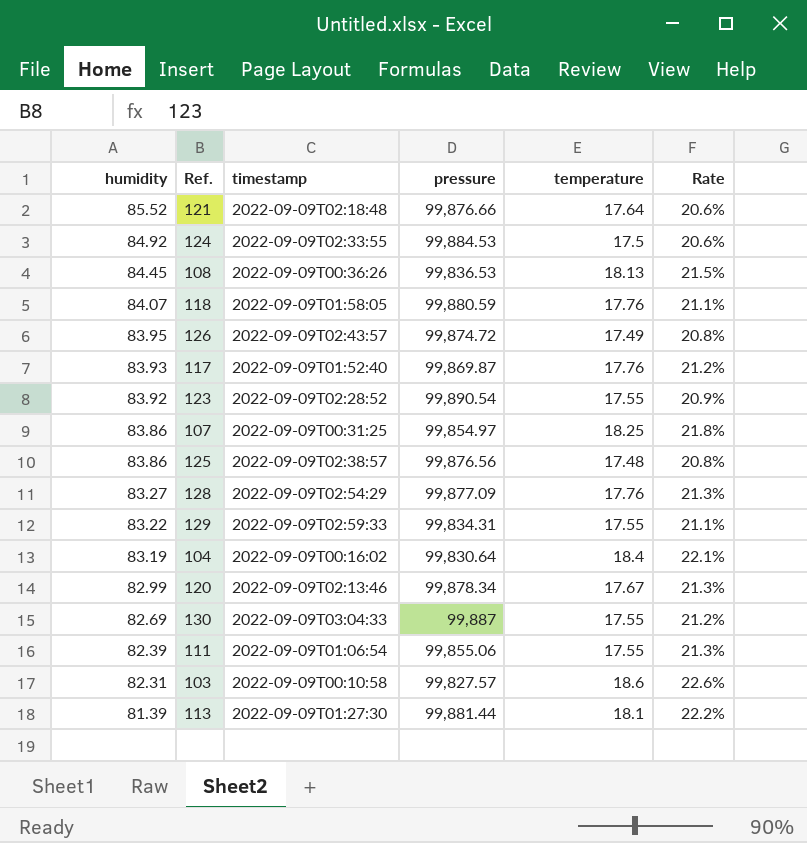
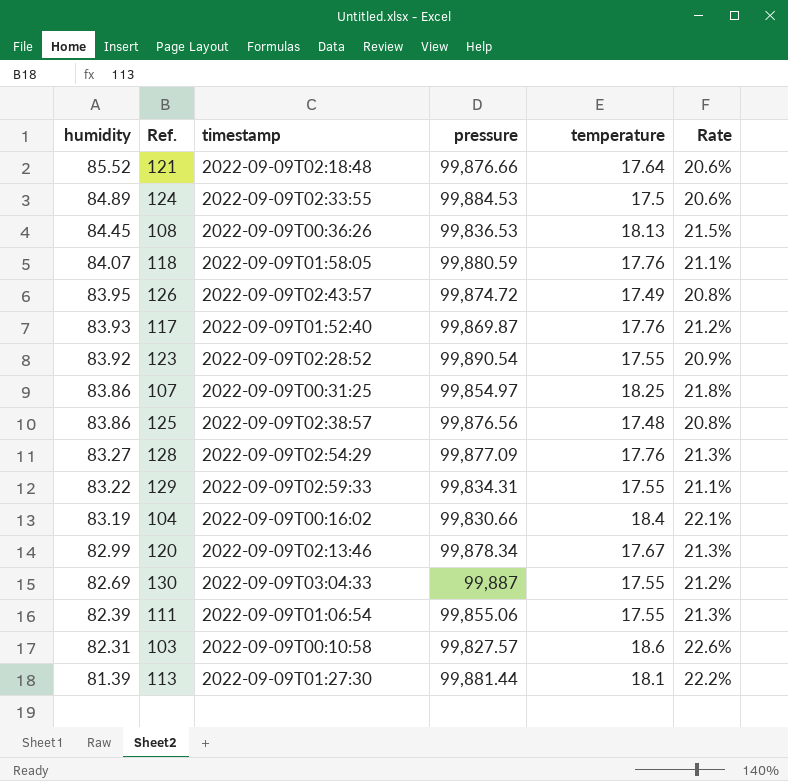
124 | humidity: 84.92 -> 84.89
104 | pressure: 99,830.64 -> 99,830.66

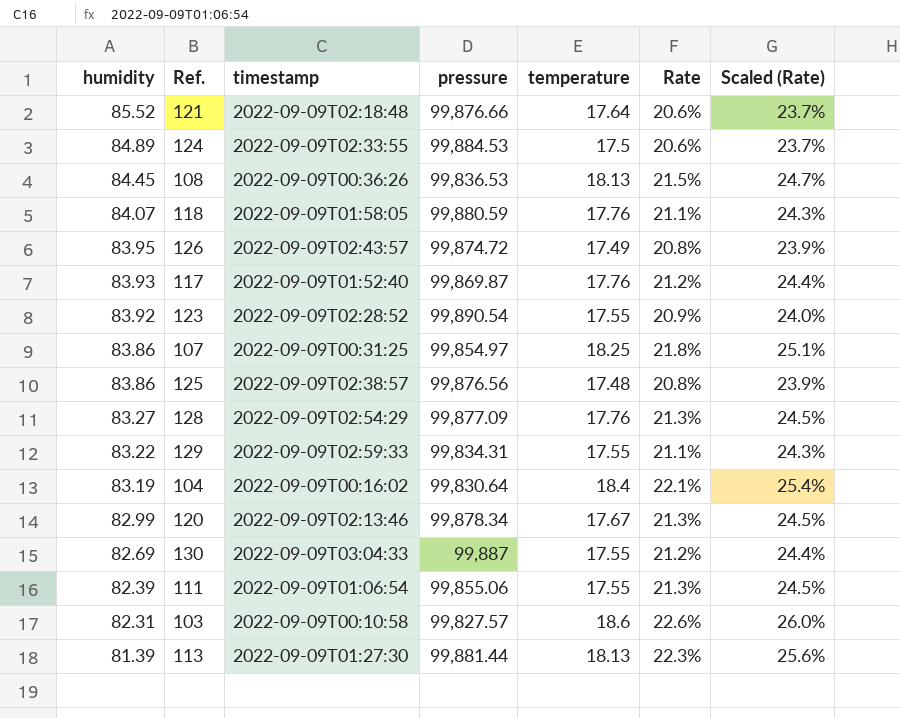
column Scaled (Rate) | formula: none -> [Rate] * 1.15
104 | pressure: 99,830.66 -> 99,830.64
113 | temperature: 18.1 -> 18.13
113 | Rate: 22.2% -> 22.3%

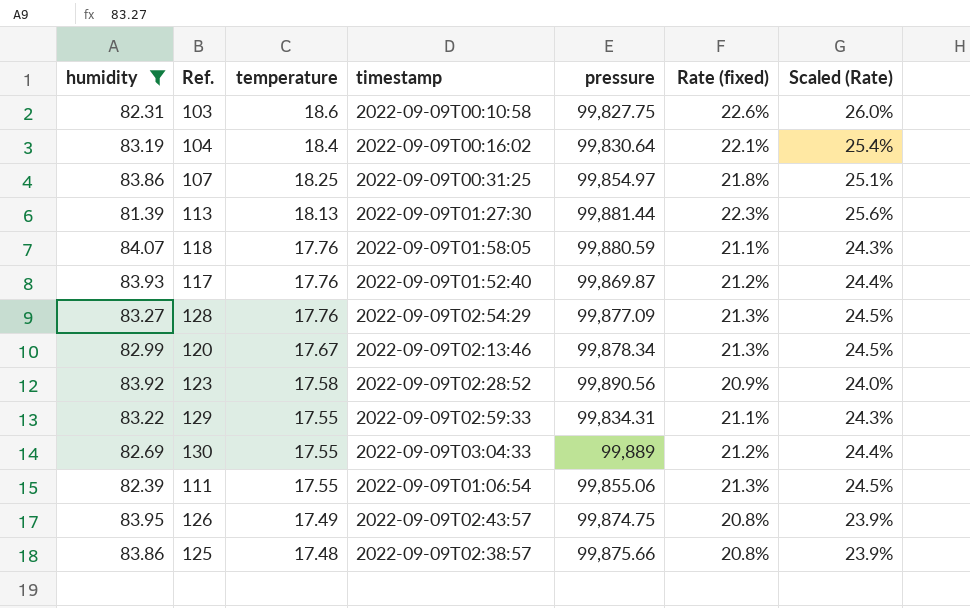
filter: none -> humidity <= 84.07
row order: humidity descending -> temperature descending
column temperature | position: 5 -> 3
column name: Rate -> Rate (fixed)
103 | pressure: 99,827.57 -> 99,827.75
123 | temperature: 17.55 -> 17.58
123 | pressure: 99,890.54 -> 99,890.56
130 | pressure: 99,887 -> 99,889
126 | pressure: 99,874.72 -> 99,874.75
125 | pressure: 99,876.56 -> 99,875.66

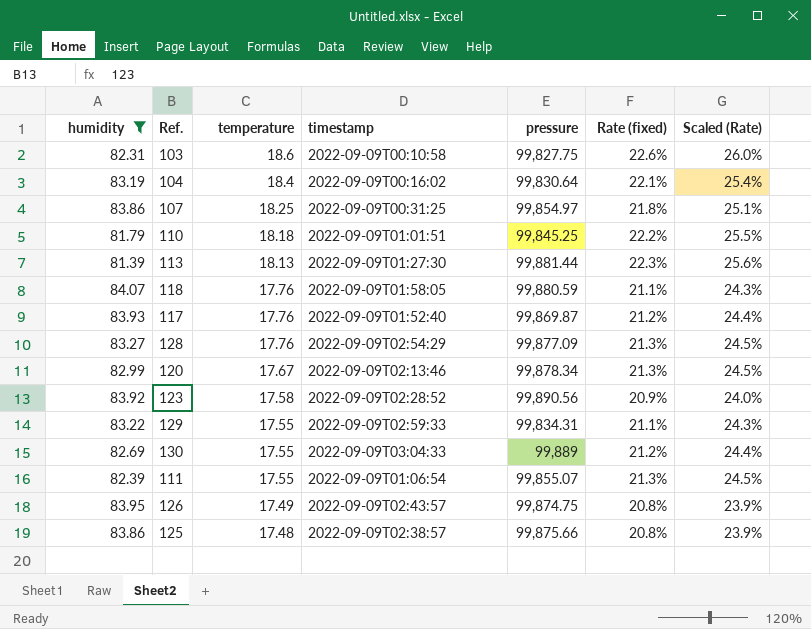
row 110: none -> 81.79 | 18.18 | 2022-09-09T01:01:51 | 99,845.25 | 22.2% | 25.5%
111 | pressure: 99,855.06 -> 99,855.07

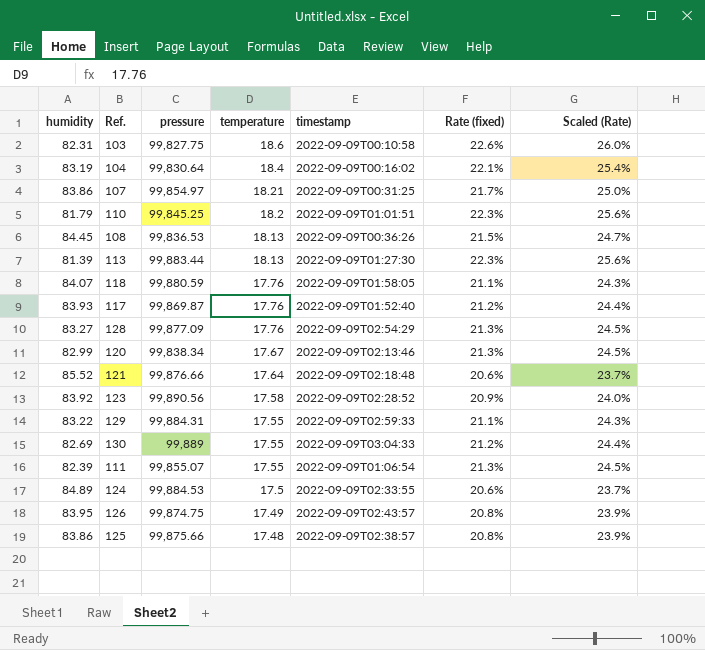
filter: humidity <= 84.07 -> none
column pressure | position: 5 -> 3
107 | temperature: 18.25 -> 18.21
107 | Rate (fixed): 21.8% -> 21.7%
107 | Scaled (Rate): 25.1% -> 25.0%
110 | temperature: 18.18 -> 18.2
110 | Rate (fixed): 22.2% -> 22.3%
110 | Scaled (Rate): 25.5% -> 25.6%
113 | pressure: 99,881.44 -> 99,883.44
120 | pressure: 99,878.34 -> 99,838.34
129 | pressure: 99,834.31 -> 99,884.31

